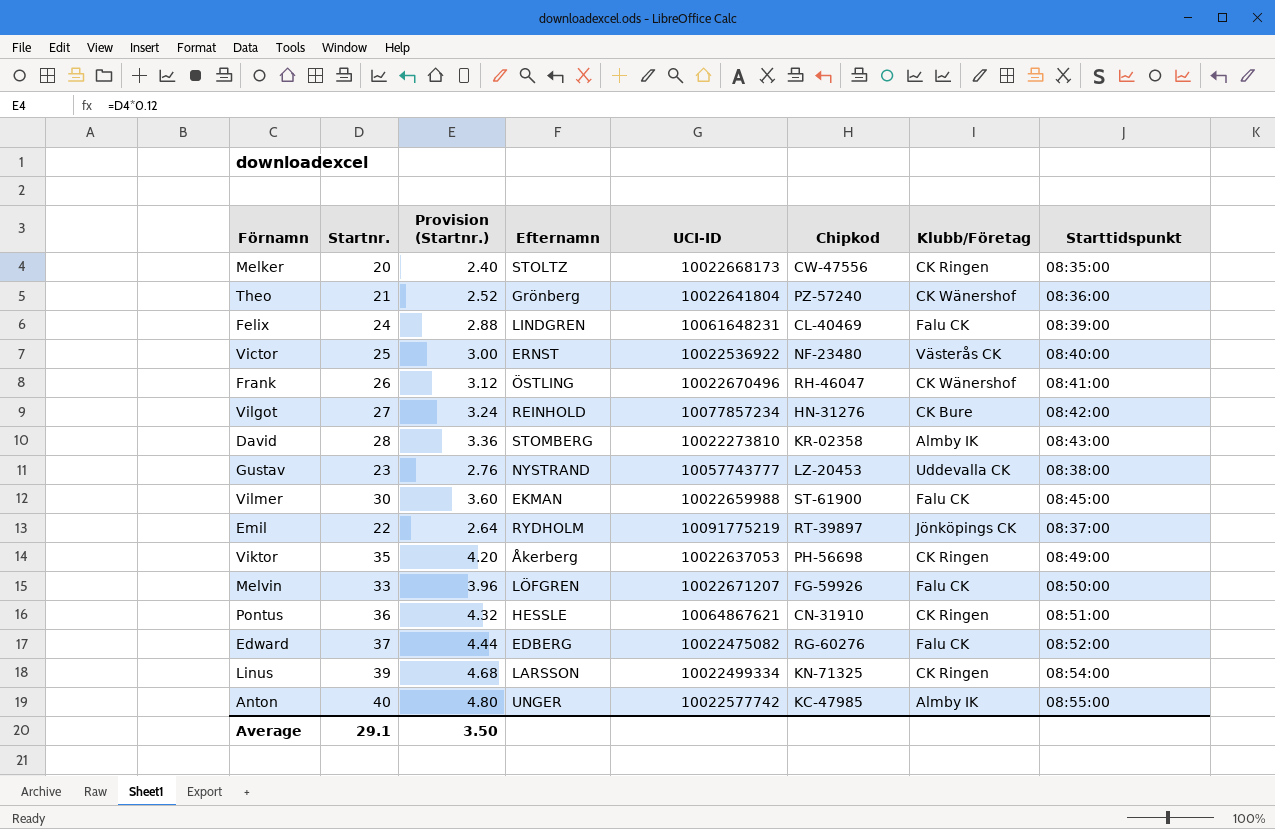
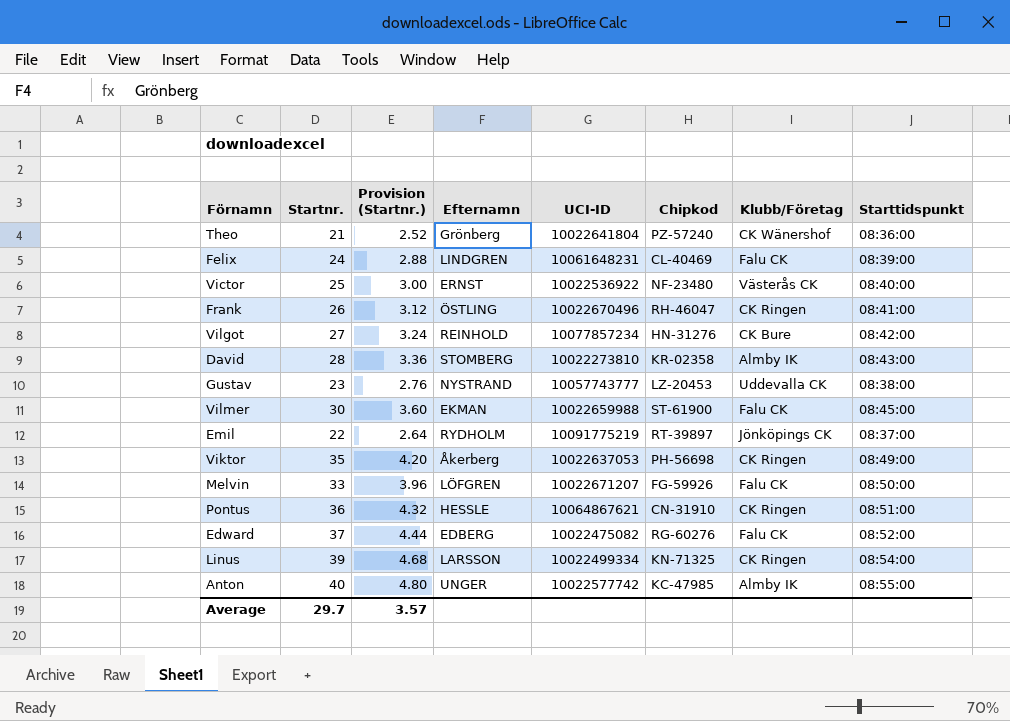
row Melker: 20 | 2.40 | STOLTZ | 10022668173 | CW-47556 | CK Ringen | 08:35:00 -> none
Frank | Klubb/Företag: CK Wänershof -> CK Ringen
Average | Startnr.: 29.1 -> 29.7
Average | Provision (Startnr.): 3.50 -> 3.57

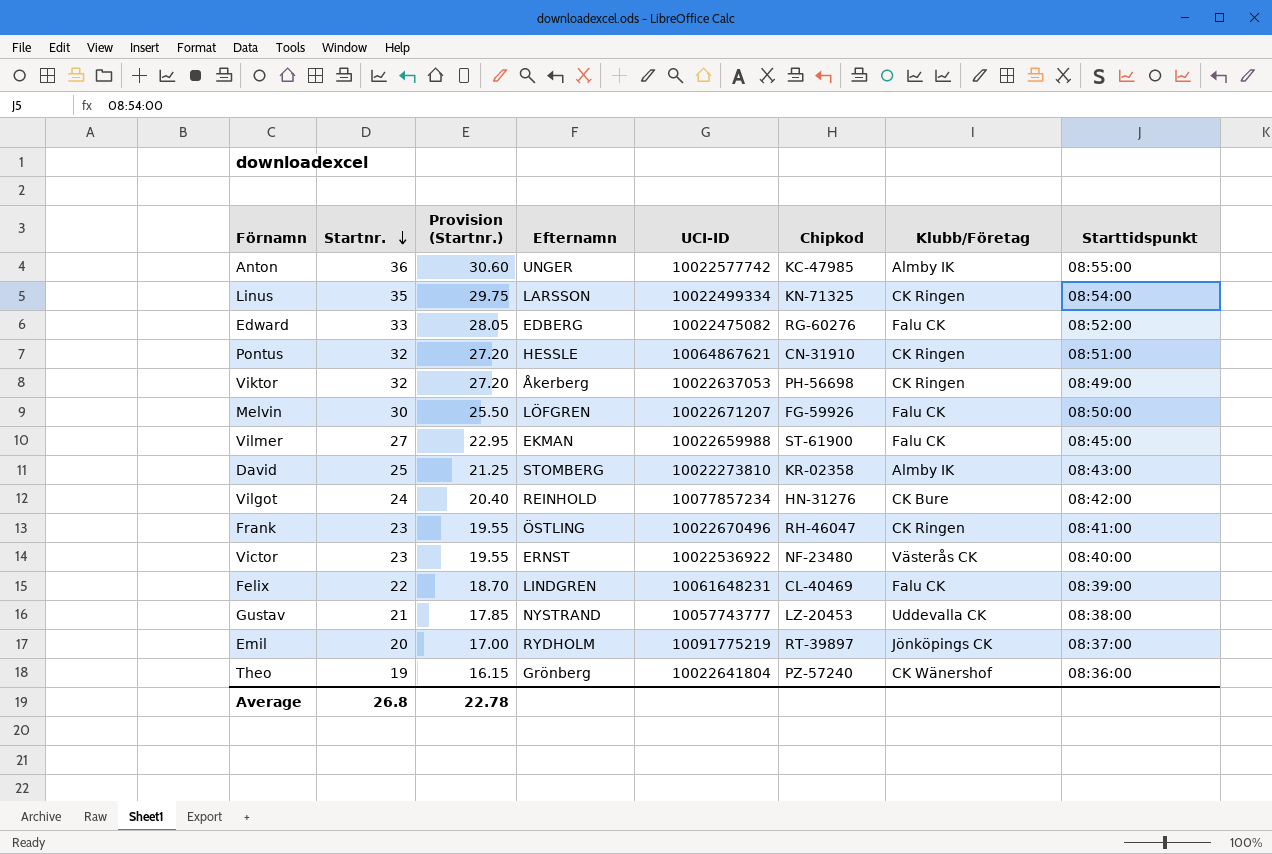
row order: none -> Startnr. descending
column Provision (Startnr.) | formula: [Startnr.] * 0.12 -> [Startnr.] * 0.85
Anton | Startnr.: 40 -> 36
Linus | Startnr.: 39 -> 35
Edward | Startnr.: 37 -> 33
Pontus | Startnr.: 36 -> 32
Viktor | Startnr.: 35 -> 32
Melvin | Startnr.: 33 -> 30
Vilmer | Startnr.: 30 -> 27
David | Startnr.: 28 -> 25
Vilgot | Startnr.: 27 -> 24
Frank | Startnr.: 26 -> 23
Victor | Startnr.: 25 -> 23
Felix | Startnr.: 24 -> 22
Gustav | Startnr.: 23 -> 21
Emil | Startnr.: 22 -> 20
Theo | Startnr.: 21 -> 19
Average | Startnr.: 29.7 -> 26.8
Average | Provision (Startnr.): 3.57 -> 22.78

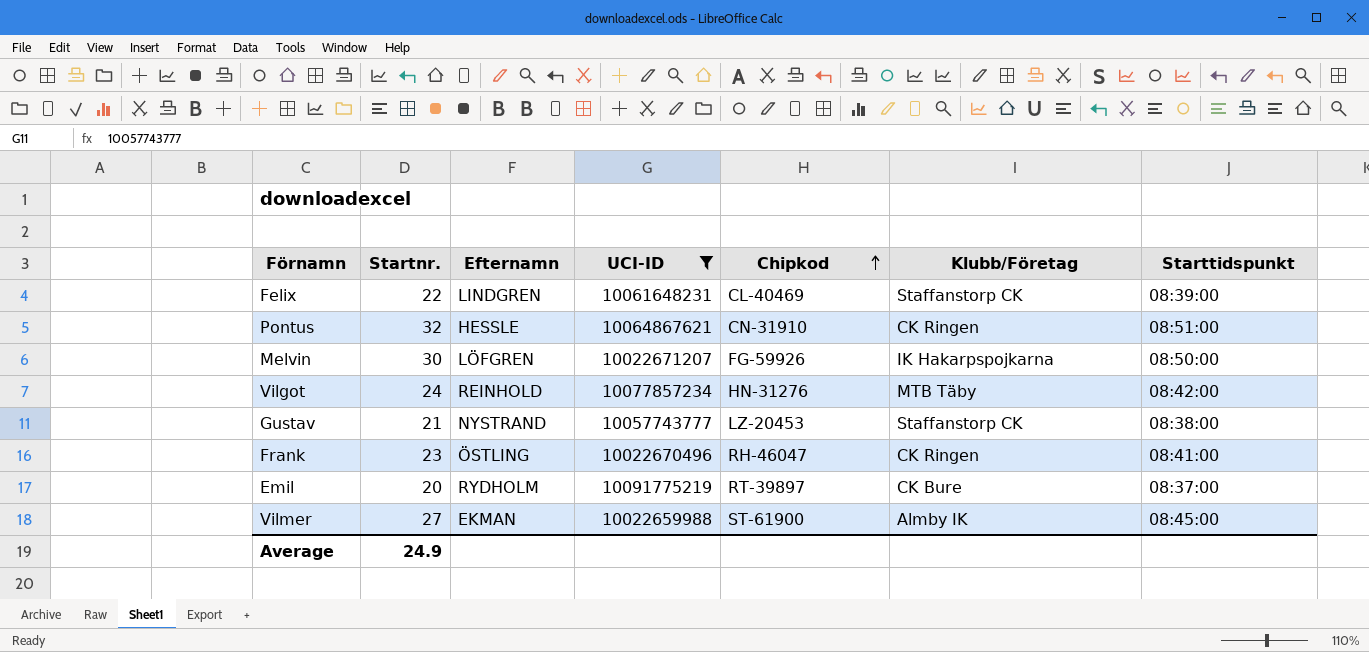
filter: none -> UCI-ID >= 10022659988
row order: Startnr. descending -> Chipkod ascending
column Provision (Startnr.) | formula: [Startnr.] * 0.85 -> none
Felix | Klubb/Företag: Falu CK -> Staffanstorp CK
Melvin | Klubb/Företag: Falu CK -> IK Hakarpspojkarna
Vilgot | Klubb/Företag: CK Bure -> MTB Täby
Gustav | Klubb/Företag: Uddevalla CK -> Staffanstorp CK
Emil | Klubb/Företag: Jönköpings CK -> CK Bure
Vilmer | Klubb/Företag: Falu CK -> Almby IK
Average | Startnr.: 26.8 -> 24.9

